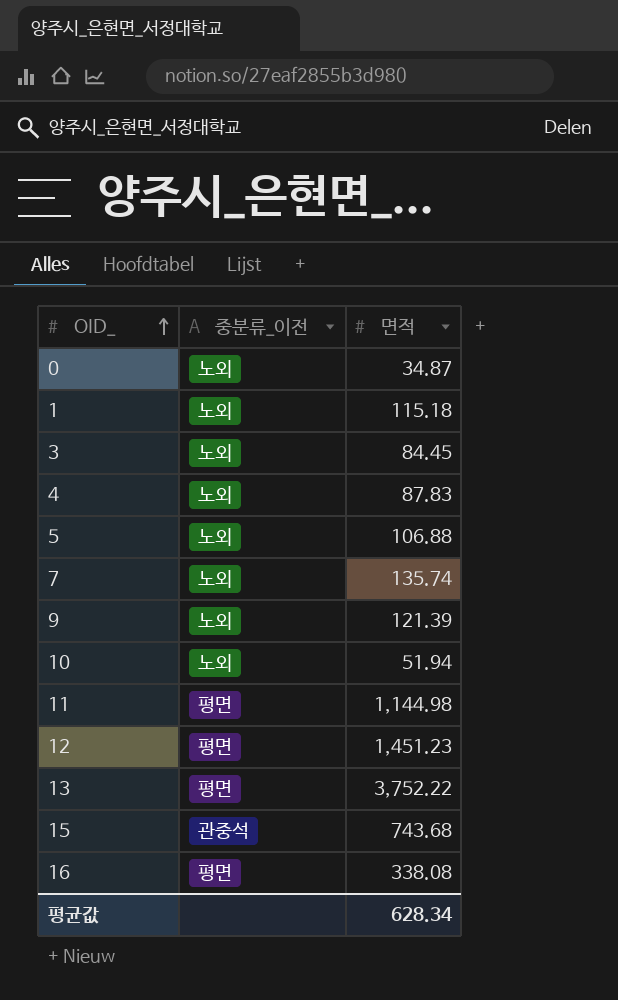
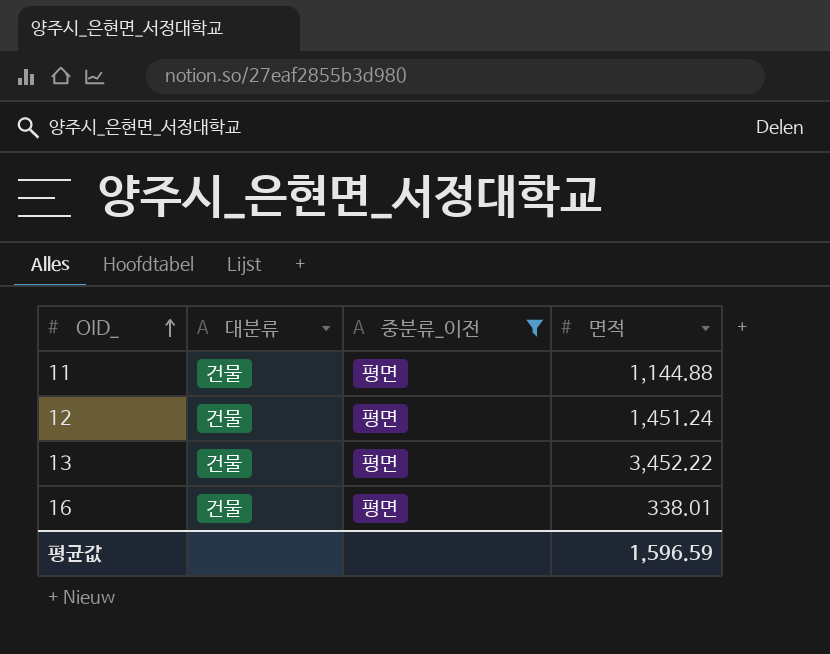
filter: none -> 중분류_이전 = 평면
column 대분류 | position: none -> 2
11 | 면적: 1,144.98 -> 1,144.88
12 | 면적: 1,451.23 -> 1,451.24
13 | 면적: 3,752.22 -> 3,452.22
16 | 면적: 338.08 -> 338.01
평균값 | 면적: 628.34 -> 1,596.59

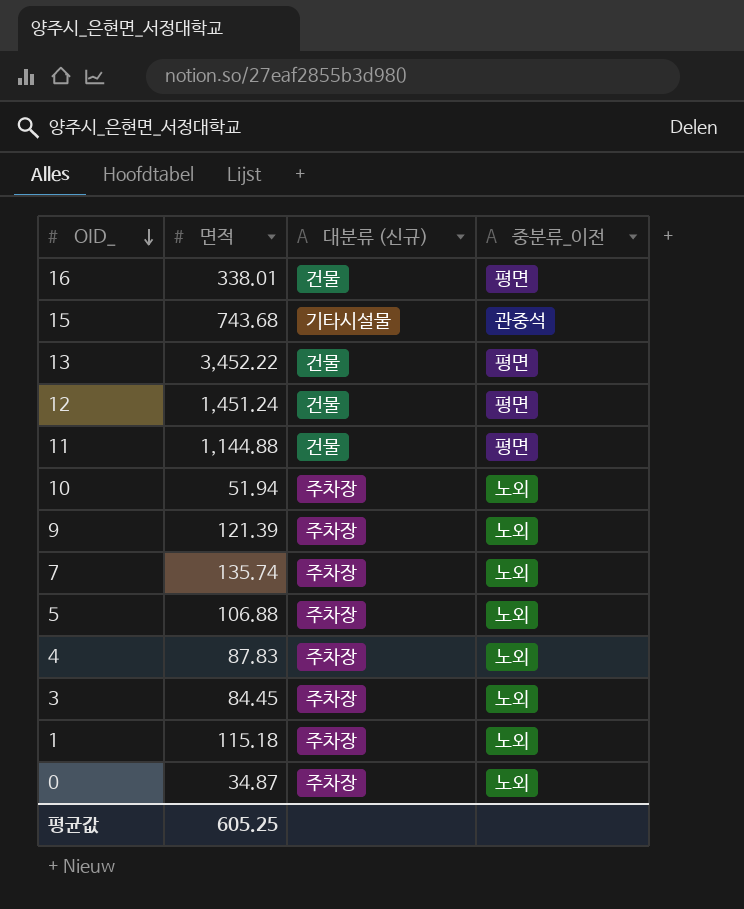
filter: 중분류_이전 = 평면 -> none
row order: OID_ ascending -> OID_ descending
column 면적 | position: 4 -> 2
column name: 대분류 -> 대분류 (신규)
평균값 | 면적: 1,596.59 -> 605.25

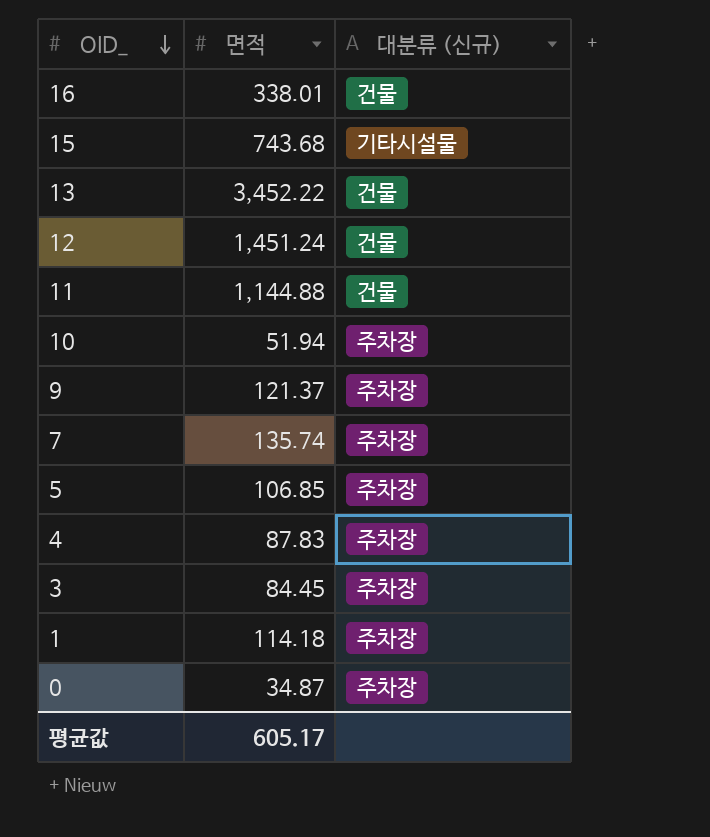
column 중분류_이전 | position: 4 -> none
9 | 면적: 121.39 -> 121.37
5 | 면적: 106.88 -> 106.85
1 | 면적: 115.18 -> 114.18
평균값 | 면적: 605.25 -> 605.17

